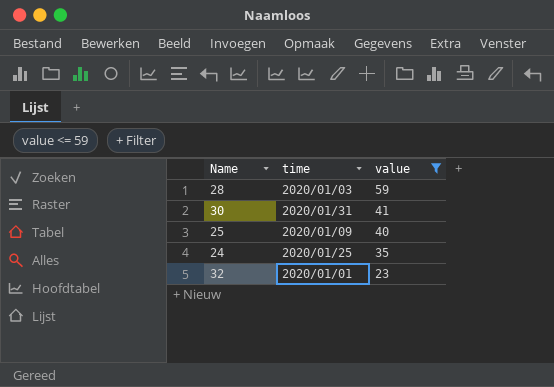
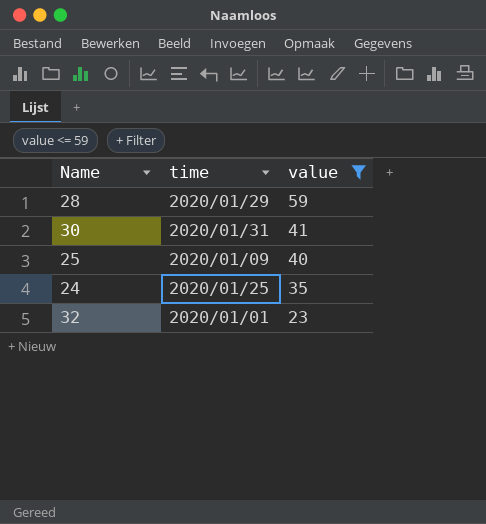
28 | time: 2020/01/03 -> 2020/01/29

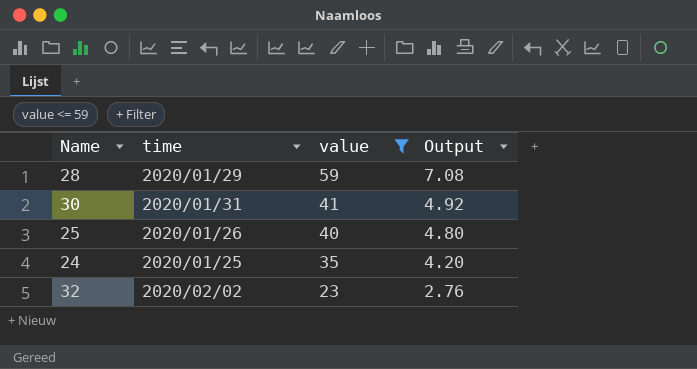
column Output | formula: none -> [value] * 0.12
25 | time: 2020/01/09 -> 2020/01/26
32 | time: 2020/01/01 -> 2020/02/02

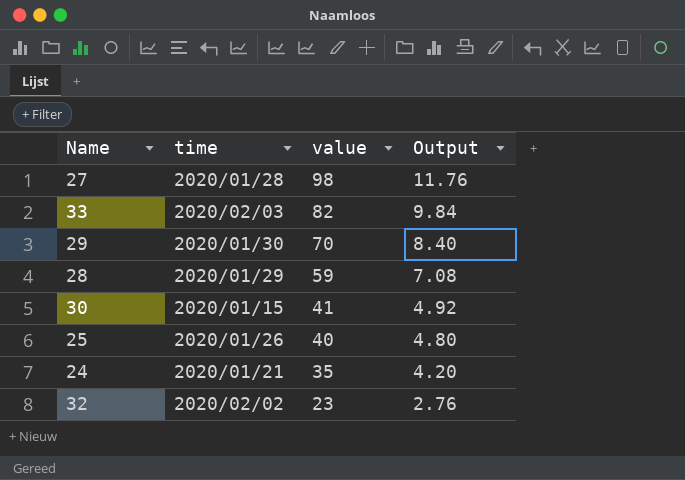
filter: value <= 59 -> none
30 | time: 2020/01/31 -> 2020/01/15
24 | time: 2020/01/25 -> 2020/01/21

